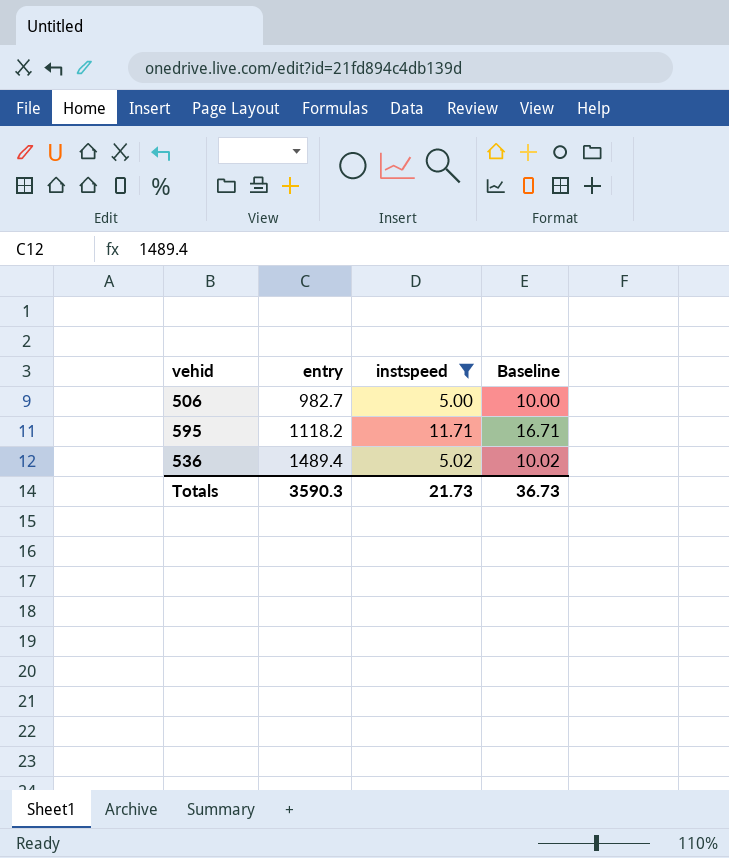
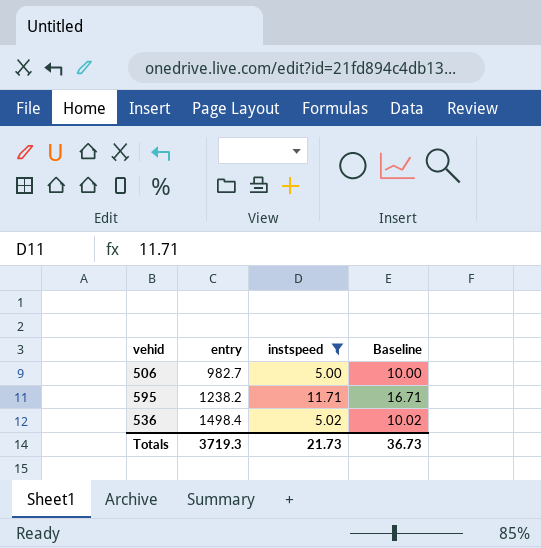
595 | entry: 1118.2 -> 1238.2
536 | entry: 1489.4 -> 1498.4
Totals | entry: 3590.3 -> 3719.3

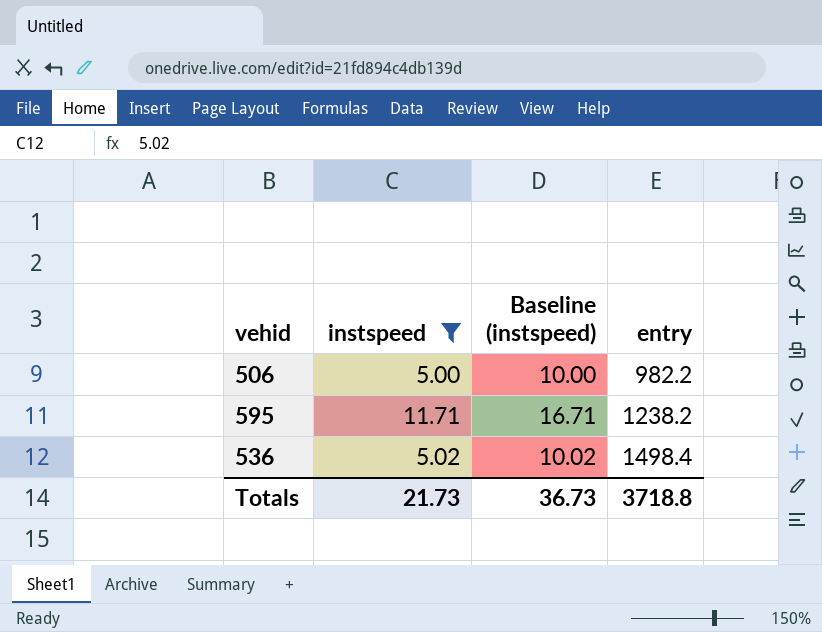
column name: Baseline -> Baseline (instspeed)
column entry | position: 2 -> 4
506 | entry: 982.7 -> 982.2
Totals | entry: 3719.3 -> 3718.8

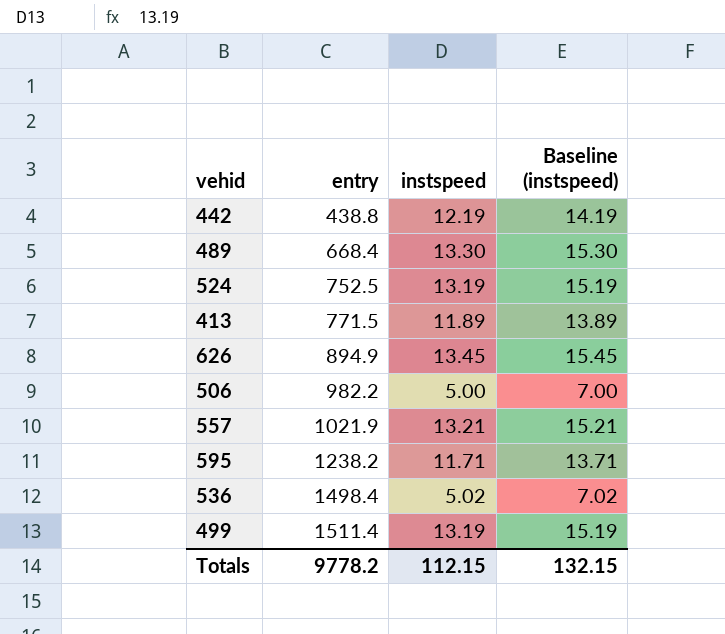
filter: instspeed <= 11.71 -> none
column entry | position: 4 -> 2
column Baseline (instspeed) | formula: [instspeed] + 5 -> [instspeed] + 2
Totals | entry: 3718.8 -> 9778.2
Totals | instspeed: 21.73 -> 112.15
Totals | Baseline (instspeed): 36.73 -> 132.15

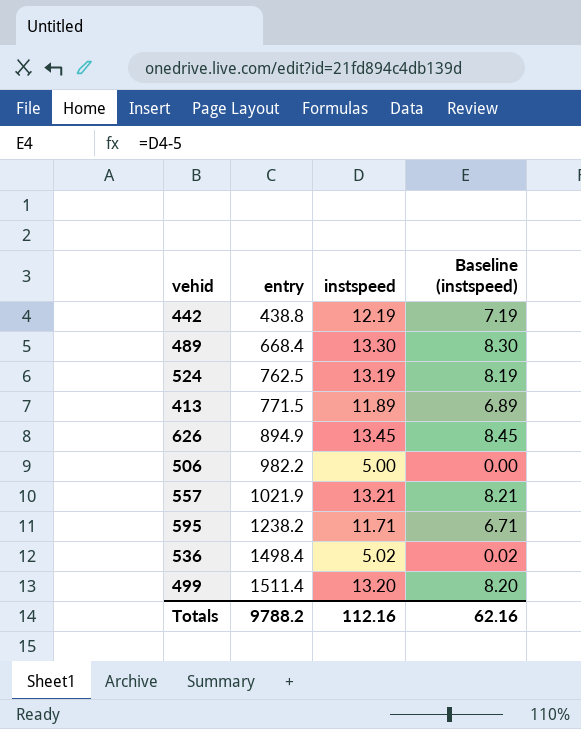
column Baseline (instspeed) | formula: [instspeed] + 2 -> [instspeed] - 5
524 | entry: 752.5 -> 762.5
499 | instspeed: 13.19 -> 13.20
Totals | entry: 9778.2 -> 9788.2
Totals | instspeed: 112.15 -> 112.16
Totals | Baseline (instspeed): 132.15 -> 62.16

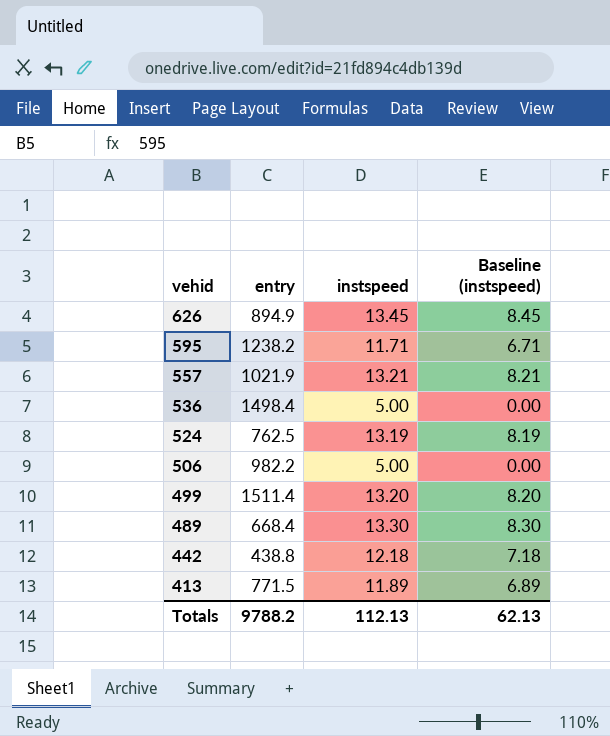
row order: entry ascending -> vehid descending
536 | instspeed: 5.02 -> 5.00
536 | Baseline (instspeed): 0.02 -> 0.00
442 | instspeed: 12.19 -> 12.18
442 | Baseline (instspeed): 7.19 -> 7.18
Totals | instspeed: 112.16 -> 112.13
Totals | Baseline (instspeed): 62.16 -> 62.13

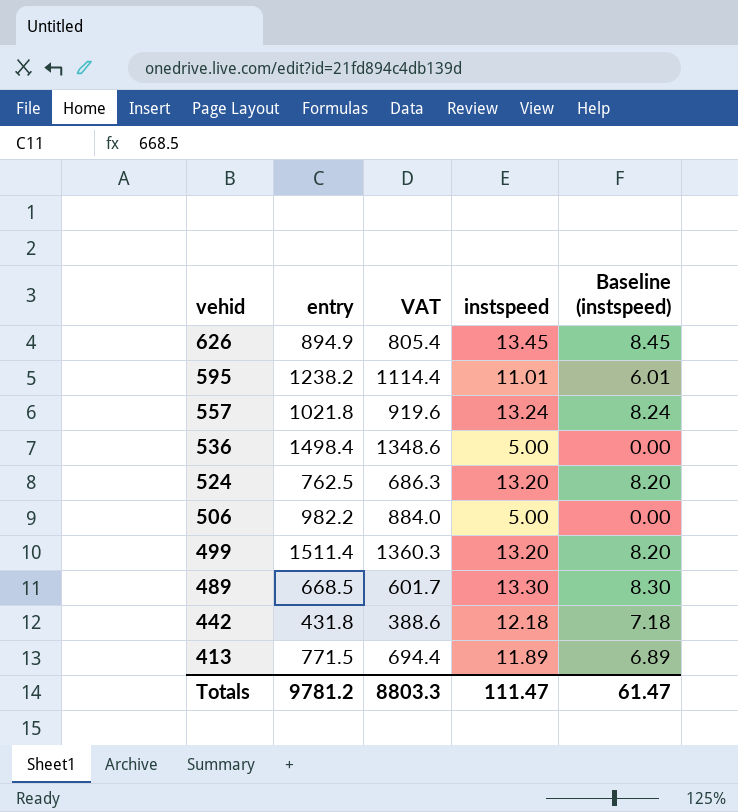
column VAT | formula: none -> [entry] * 0.9
595 | instspeed: 11.71 -> 11.01
595 | Baseline (instspeed): 6.71 -> 6.01
557 | entry: 1021.9 -> 1021.8
557 | instspeed: 13.21 -> 13.24
557 | Baseline (instspeed): 8.21 -> 8.24
524 | instspeed: 13.19 -> 13.20
524 | Baseline (instspeed): 8.19 -> 8.20
489 | entry: 668.4 -> 668.5
442 | entry: 438.8 -> 431.8
Totals | entry: 9788.2 -> 9781.2
Totals | instspeed: 112.13 -> 111.47
Totals | Baseline (instspeed): 62.13 -> 61.47

